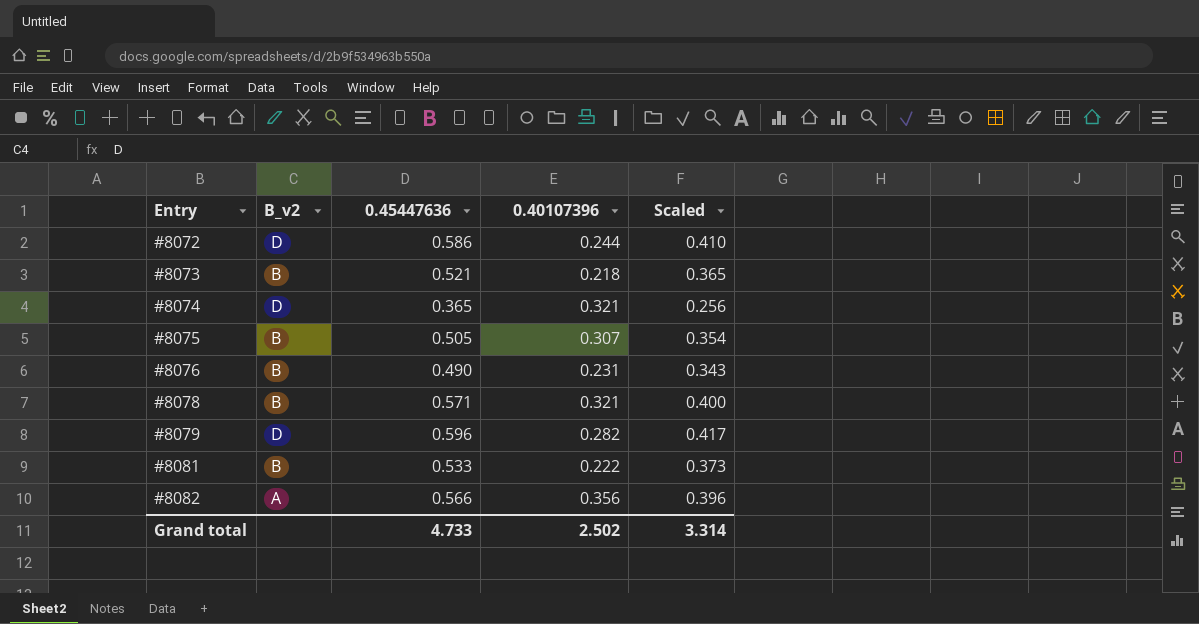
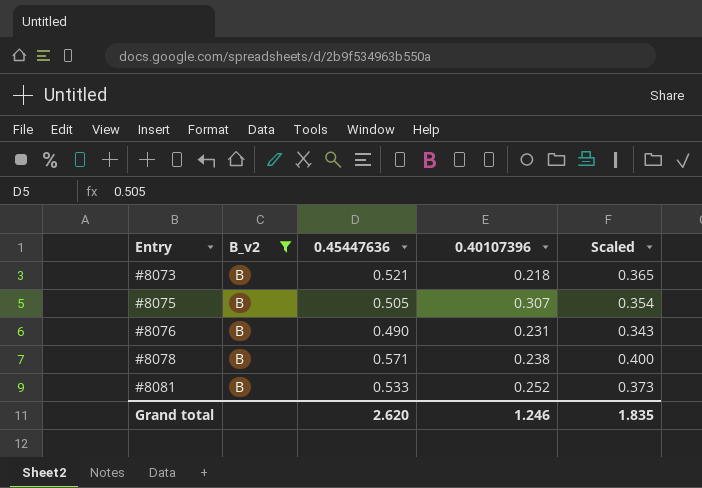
filter: none -> B_v2 = B
#8078 | 0.40107396: 0.321 -> 0.238
#8081 | 0.40107396: 0.222 -> 0.252
Grand total | 0.45447636: 4.733 -> 2.620
Grand total | 0.40107396: 2.502 -> 1.246
Grand total | Scaled: 3.314 -> 1.835

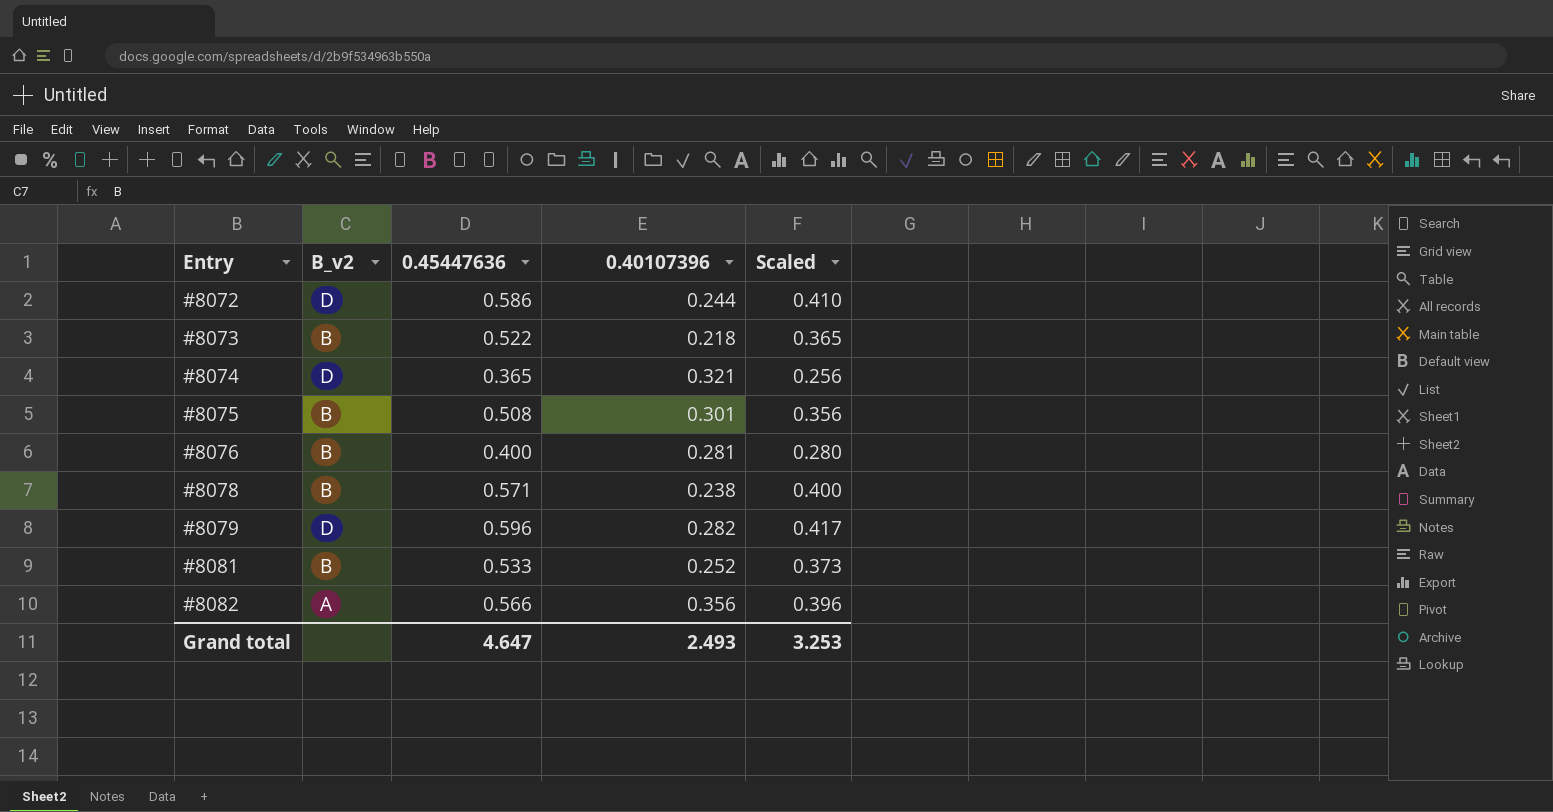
filter: B_v2 = B -> none
#8073 | 0.45447636: 0.521 -> 0.522
#8075 | 0.45447636: 0.505 -> 0.508
#8075 | 0.40107396: 0.307 -> 0.301
#8075 | Scaled: 0.354 -> 0.356
#8076 | 0.45447636: 0.490 -> 0.400
#8076 | 0.40107396: 0.231 -> 0.281
#8076 | Scaled: 0.343 -> 0.280
Grand total | 0.45447636: 2.620 -> 4.647
Grand total | 0.40107396: 1.246 -> 2.493
Grand total | Scaled: 1.835 -> 3.253

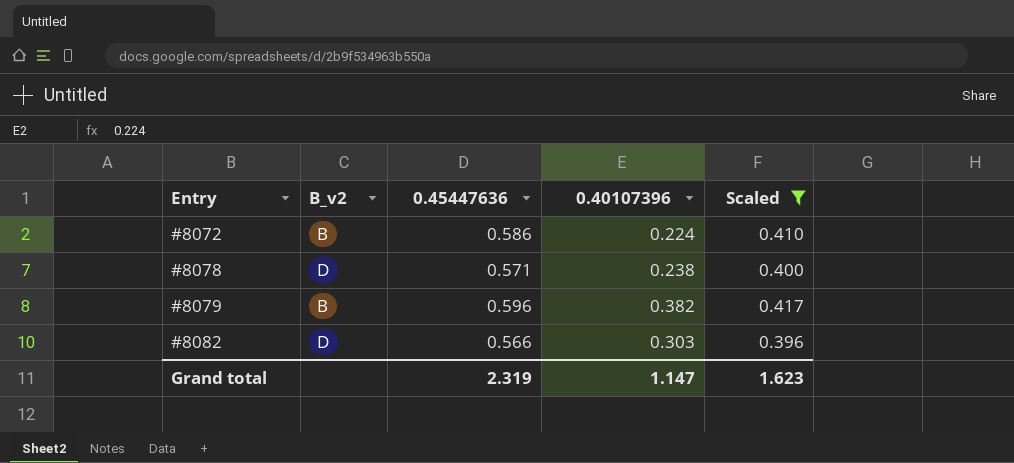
filter: none -> Scaled >= 0.396
#8072 | B_v2: D -> B
#8072 | 0.40107396: 0.244 -> 0.224
#8078 | B_v2: B -> D
#8079 | B_v2: D -> B
#8079 | 0.40107396: 0.282 -> 0.382
#8082 | B_v2: A -> D
#8082 | 0.40107396: 0.356 -> 0.303
Grand total | 0.45447636: 4.647 -> 2.319
Grand total | 0.40107396: 2.493 -> 1.147
Grand total | Scaled: 3.253 -> 1.623

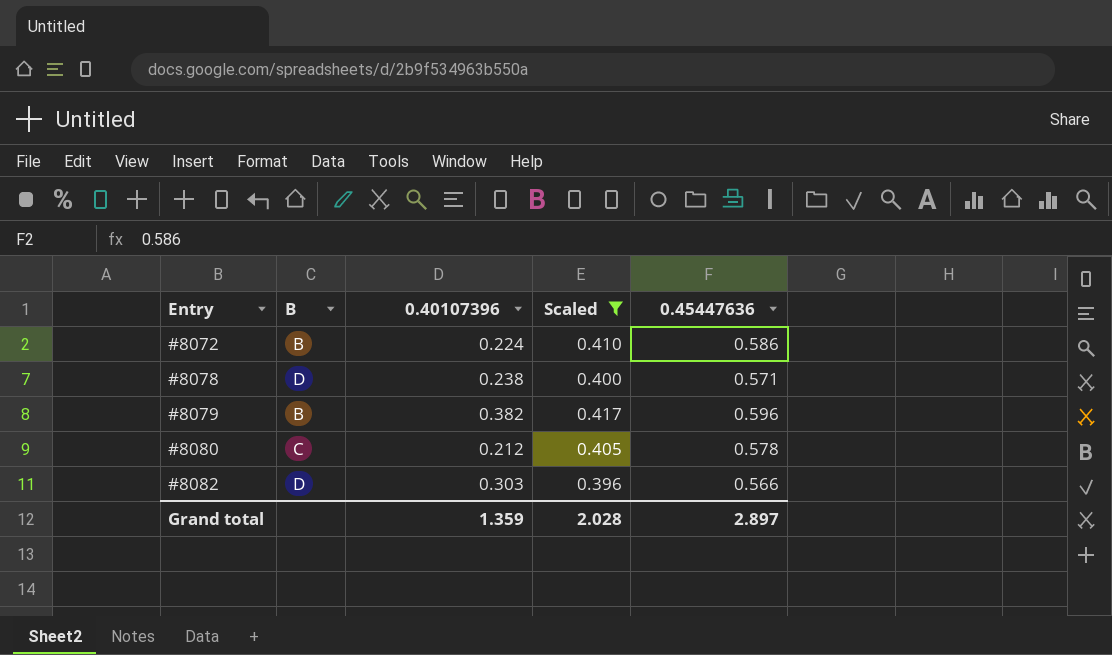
column name: B_v2 -> B
column 0.45447636 | position: 3 -> 5
row #8080: none -> C | 0.212 | 0.405 | 0.578
Grand total | 0.40107396: 1.147 -> 1.359
Grand total | Scaled: 1.623 -> 2.028
Grand total | 0.45447636: 2.319 -> 2.897

